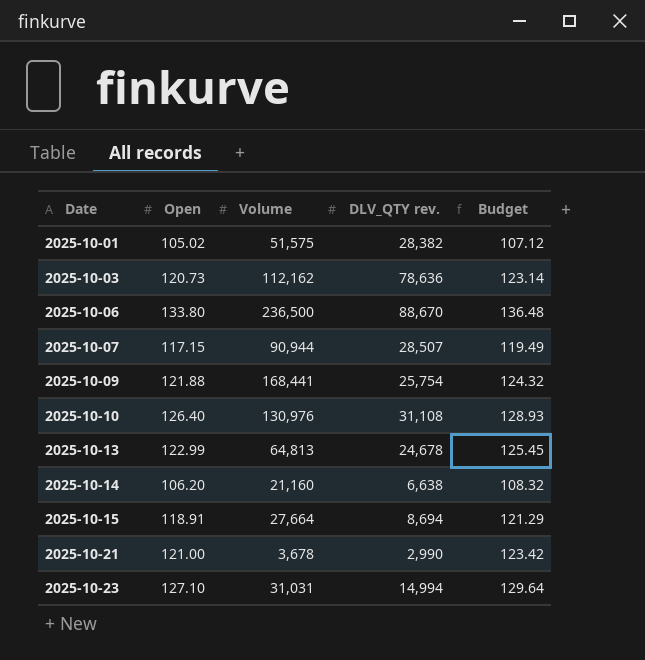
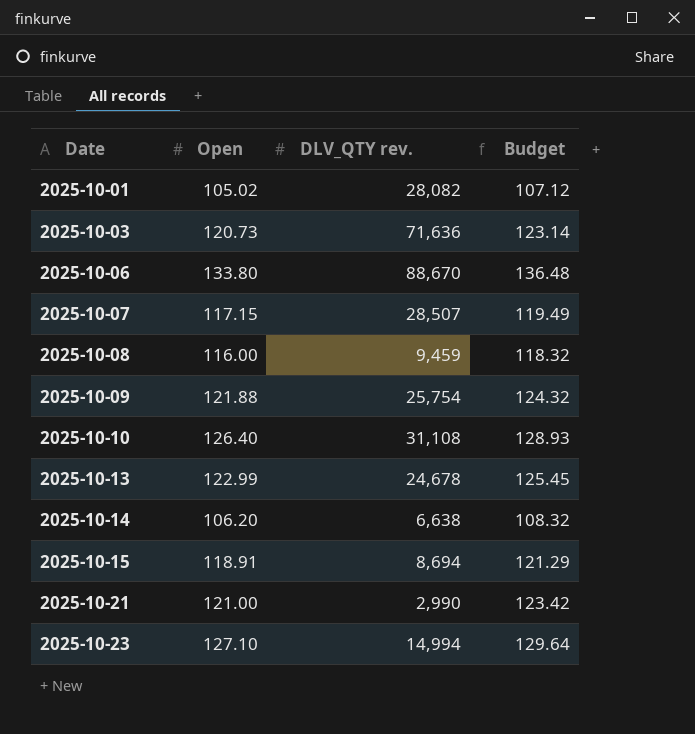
column Volume | position: 3 -> none
2025-10-01 | DLV_QTY rev.: 28,382 -> 28,082
2025-10-03 | DLV_QTY rev.: 78,636 -> 71,636
row 2025-10-08: none -> 116.00 | 9,459 | 118.32

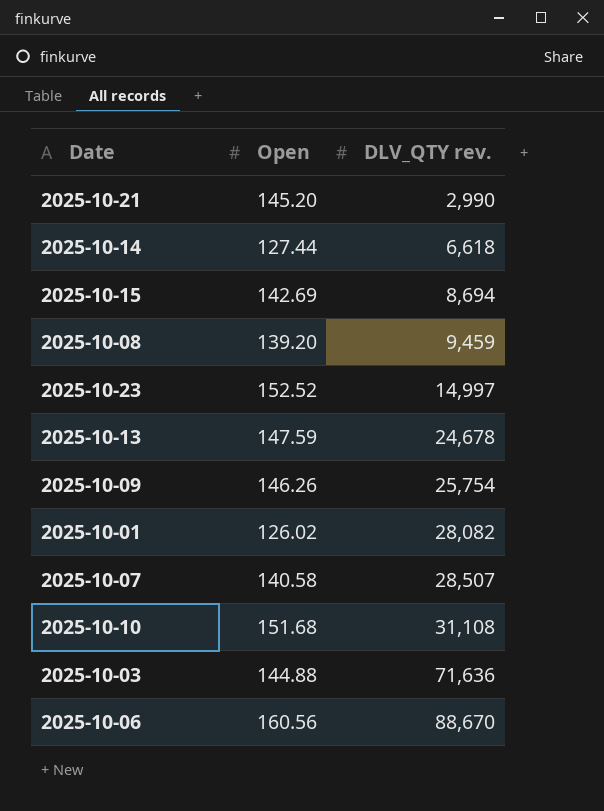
row order: Date ascending -> DLV_QTY rev. ascending
column Budget | formula: [Open] * 1.02 -> none
2025-10-21 | Open: 121.00 -> 145.20
2025-10-14 | Open: 106.20 -> 127.44
2025-10-14 | DLV_QTY rev.: 6,638 -> 6,618
2025-10-15 | Open: 118.91 -> 142.69
2025-10-08 | Open: 116.00 -> 139.20
2025-10-23 | Open: 127.10 -> 152.52
2025-10-23 | DLV_QTY rev.: 14,994 -> 14,997
2025-10-13 | Open: 122.99 -> 147.59
2025-10-09 | Open: 121.88 -> 146.26
2025-10-01 | Open: 105.02 -> 126.02
2025-10-07 | Open: 117.15 -> 140.58
2025-10-10 | Open: 126.40 -> 151.68
2025-10-03 | Open: 120.73 -> 144.88
2025-10-06 | Open: 133.80 -> 160.56

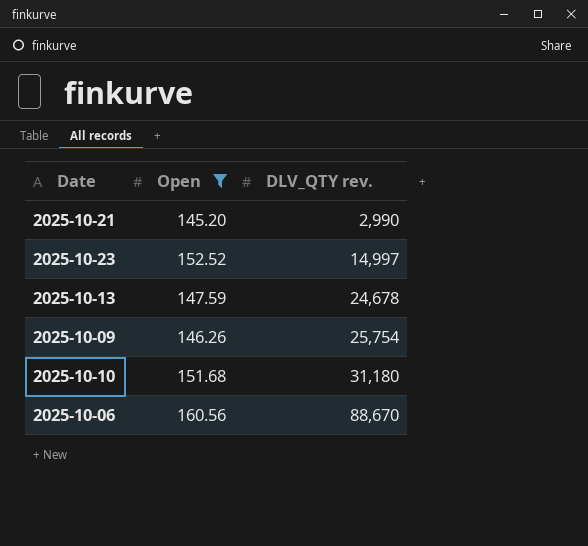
filter: none -> Open >= 145.20
2025-10-10 | DLV_QTY rev.: 31,108 -> 31,180

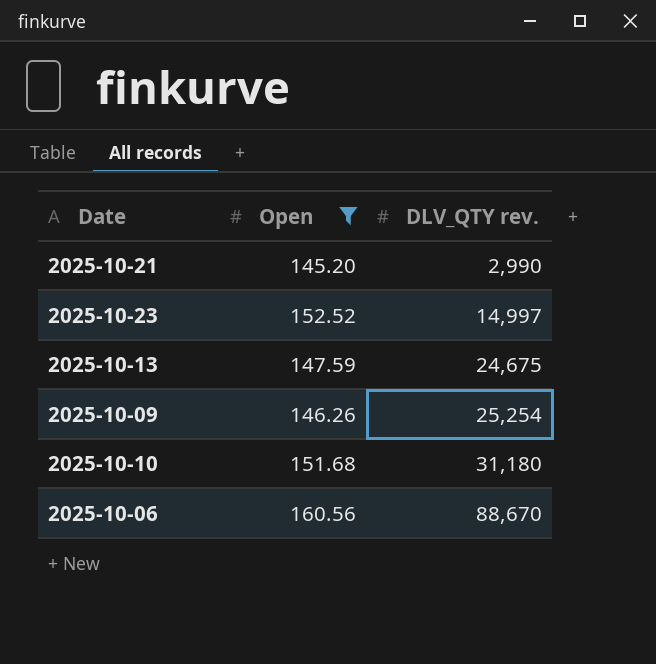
2025-10-13 | DLV_QTY rev.: 24,678 -> 24,675
2025-10-09 | DLV_QTY rev.: 25,754 -> 25,254

